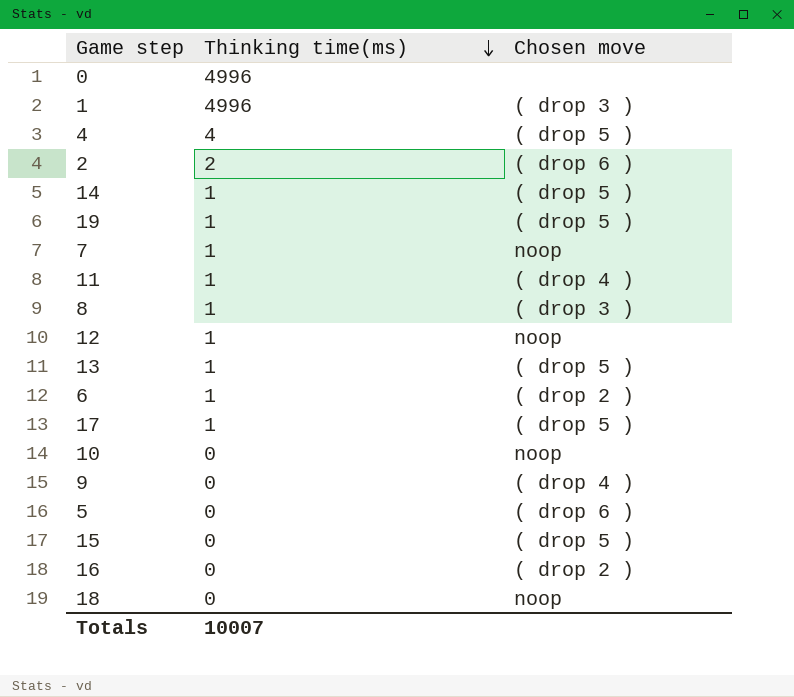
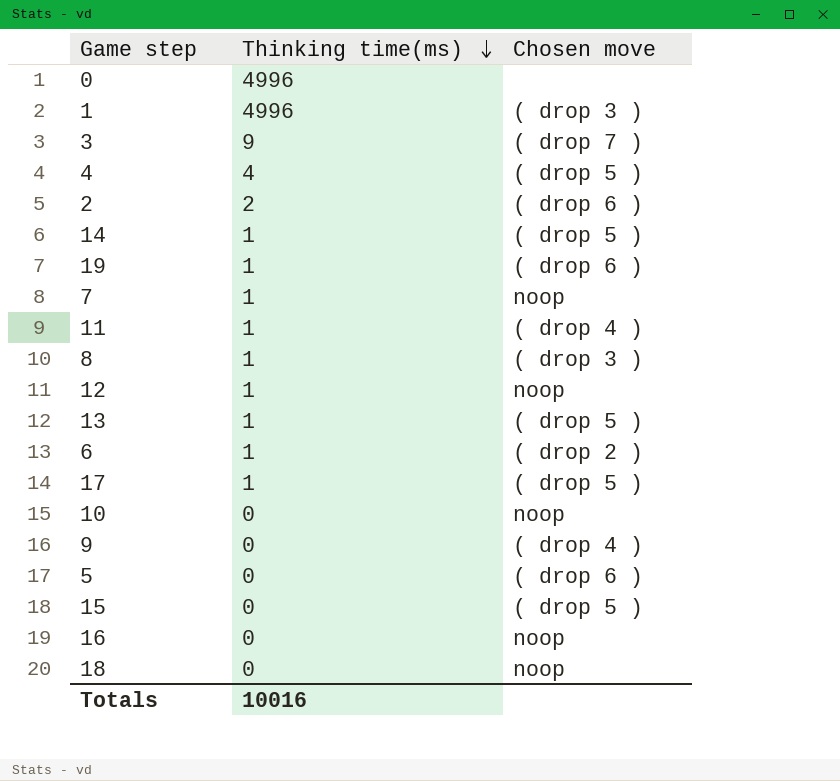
row 3: none -> 9 | ( drop 7 )
19 | Chosen move: ( drop 5 ) -> ( drop 6 )
16 | Chosen move: ( drop 2 ) -> noop
Totals | Thinking time(ms): 10007 -> 10016

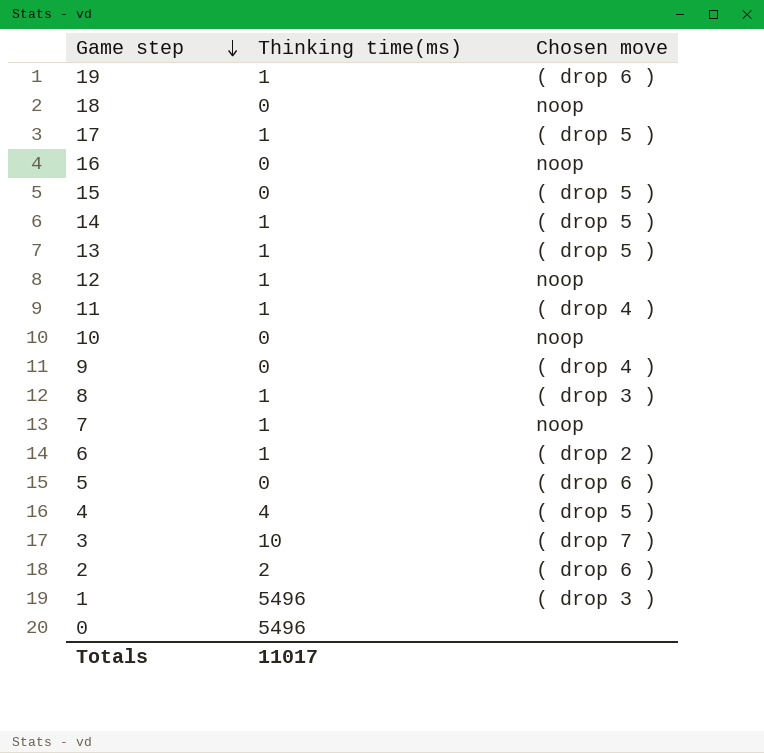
row order: Thinking time(ms) descending -> Game step descending
3 | Thinking time(ms): 9 -> 10
1 | Thinking time(ms): 4996 -> 5496
0 | Thinking time(ms): 4996 -> 5496
Totals | Thinking time(ms): 10016 -> 11017

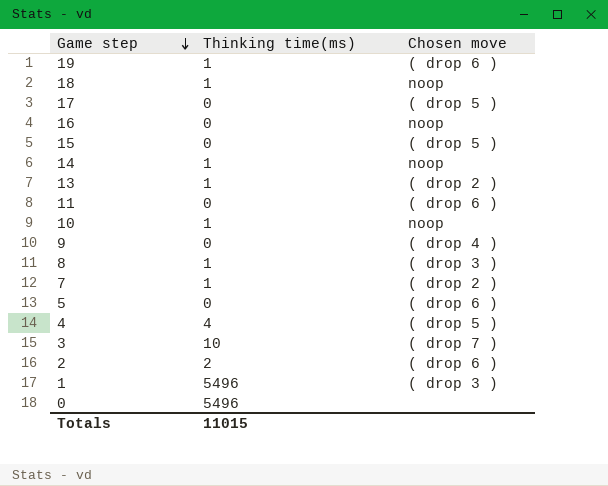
row 12: 1 | noop -> none
row 6: 1 | ( drop 2 ) -> none
18 | Thinking time(ms): 0 -> 1
17 | Thinking time(ms): 1 -> 0
14 | Chosen move: ( drop 5 ) -> noop
13 | Chosen move: ( drop 5 ) -> ( drop 2 )
11 | Thinking time(ms): 1 -> 0
11 | Chosen move: ( drop 4 ) -> ( drop 6 )
10 | Thinking time(ms): 0 -> 1
7 | Chosen move: noop -> ( drop 2 )
Totals | Thinking time(ms): 11017 -> 11015

